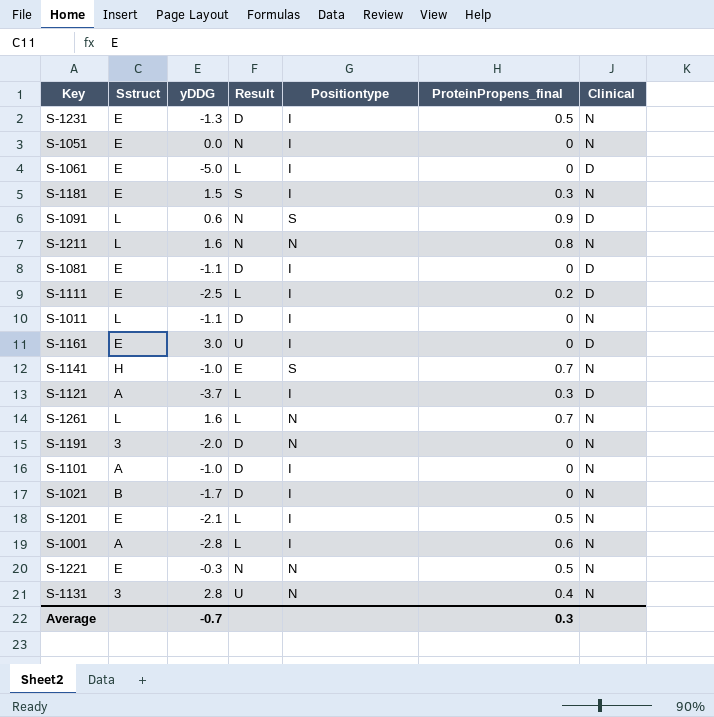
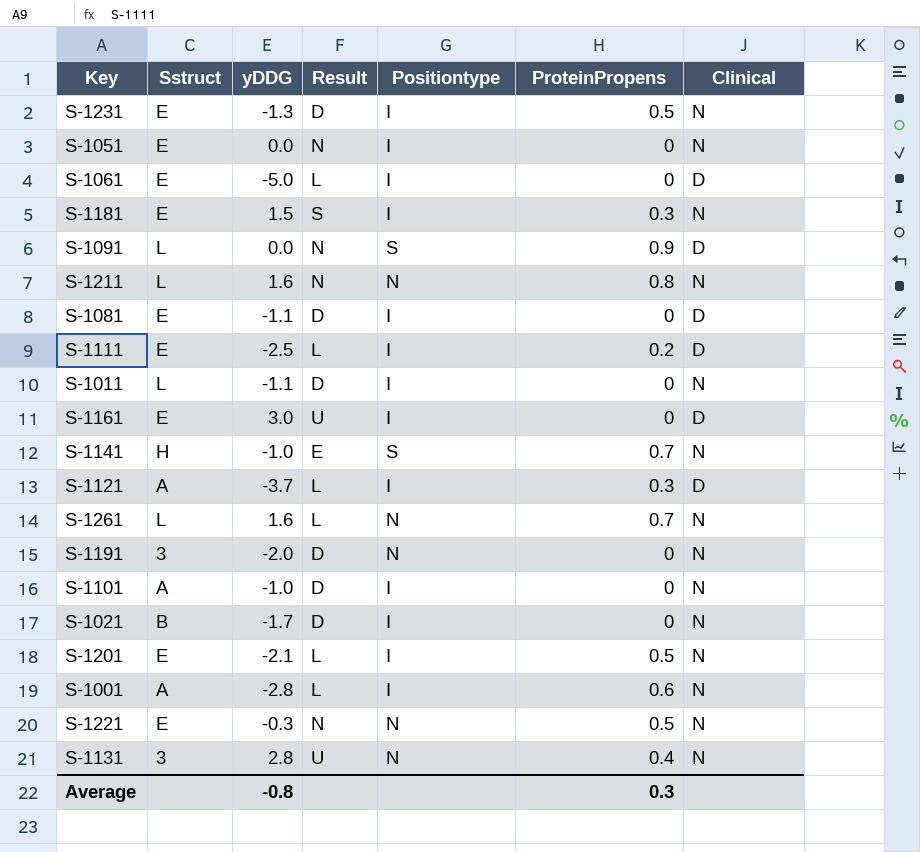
column name: ProteinPropens_final -> ProteinPropens
S-1091 | yDDG: 0.6 -> 0.0
Average | yDDG: -0.7 -> -0.8

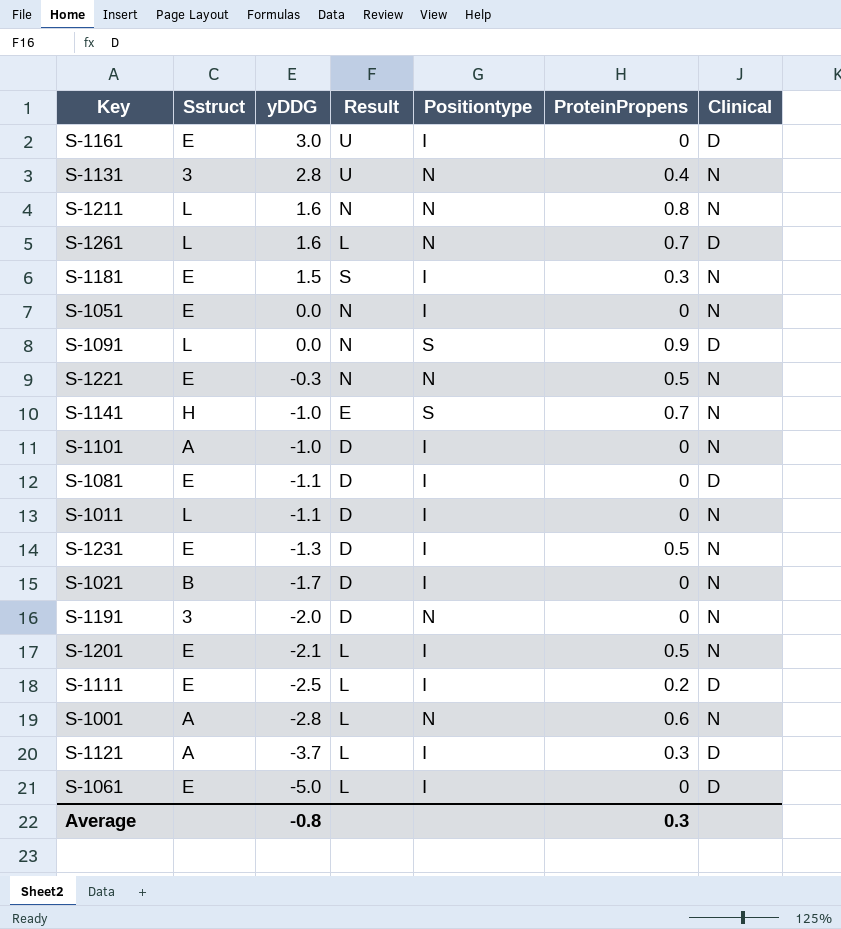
row order: none -> yDDG descending
S-1261 | Clinical: N -> D
S-1001 | Positiontype: I -> N

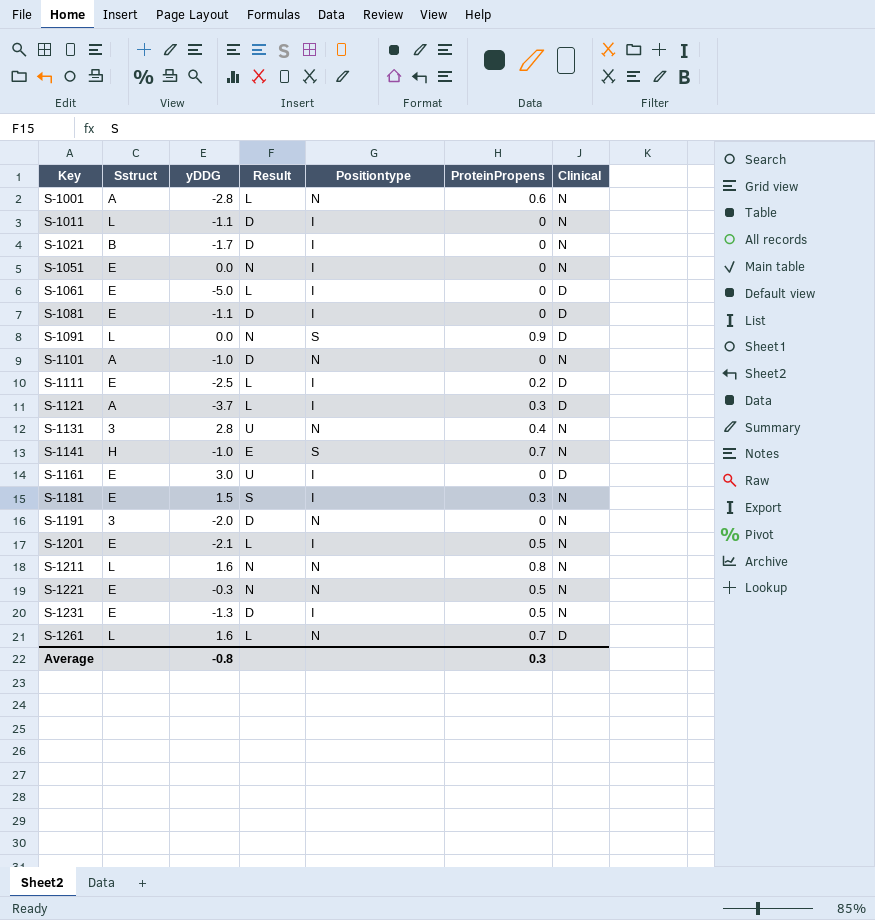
row order: yDDG descending -> Key ascending
S-1101 | Positiontype: I -> N

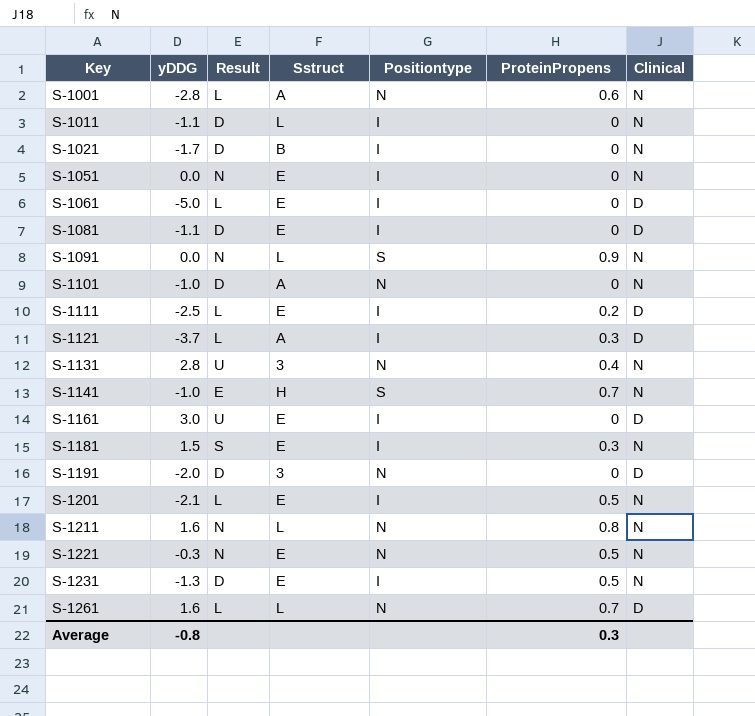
column Sstruct | position: 2 -> 4
S-1091 | Clinical: D -> N
S-1191 | Clinical: N -> D

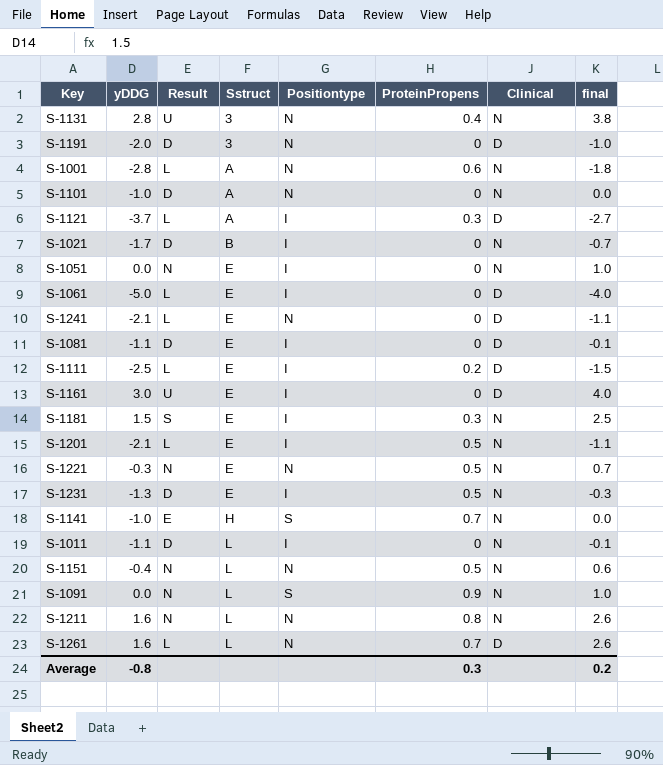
row order: Key ascending -> Sstruct ascending
column final | formula: none -> [yDDG] + 1
row S-1241: none -> -2.1 | L | E | N | 0 | D | -1.1
row S-1151: none -> -0.4 | N | L | N | 0.5 | N | 0.6

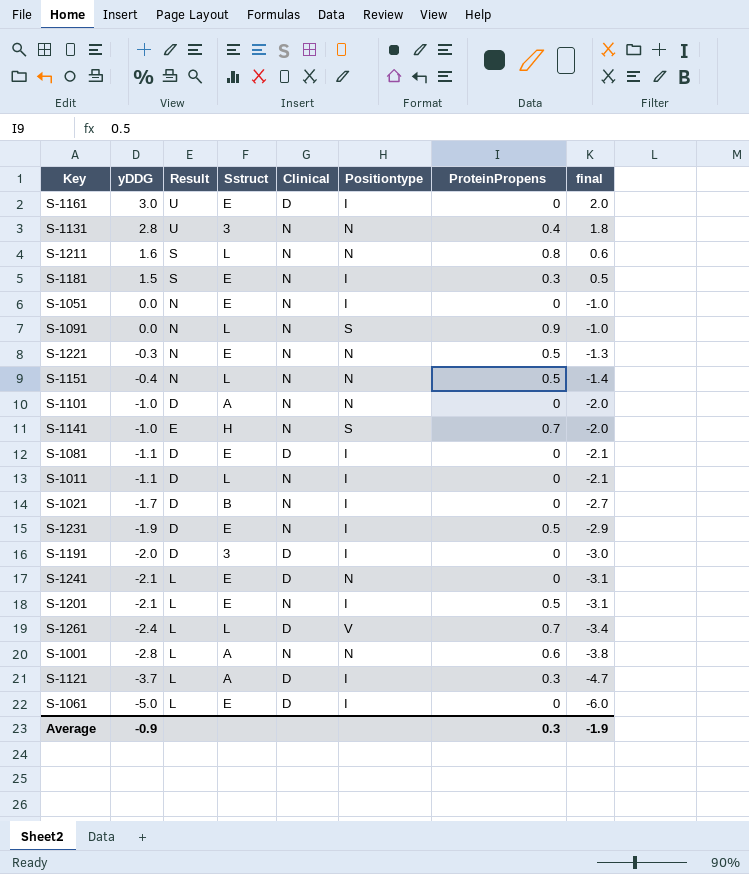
row order: Sstruct ascending -> yDDG descending
column Clinical | position: 7 -> 5
column final | formula: [yDDG] + 1 -> [yDDG] - 1
row S-1111: -2.5 | L | E | I | 0.2 | D | -1.5 -> none
S-1211 | Result: N -> S
S-1231 | yDDG: -1.3 -> -1.9
S-1191 | Positiontype: N -> I
S-1261 | yDDG: 1.6 -> -2.4
S-1261 | Positiontype: N -> V
Average | yDDG: -0.8 -> -0.9
Average | final: 0.2 -> -1.9

